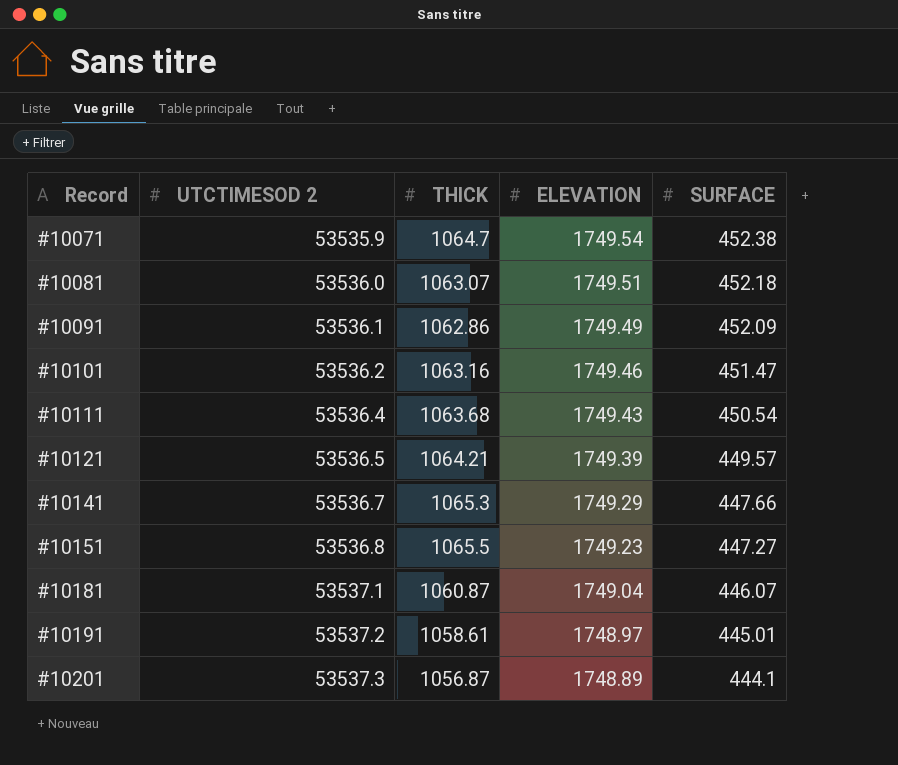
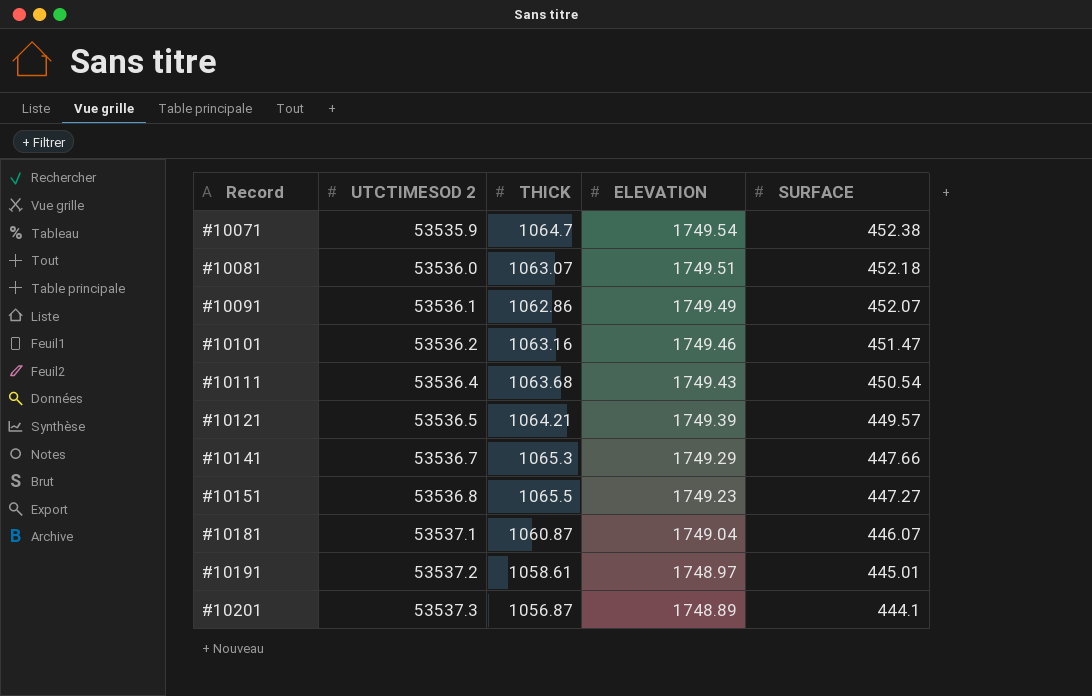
#10091 | SURFACE: 452.09 -> 452.07

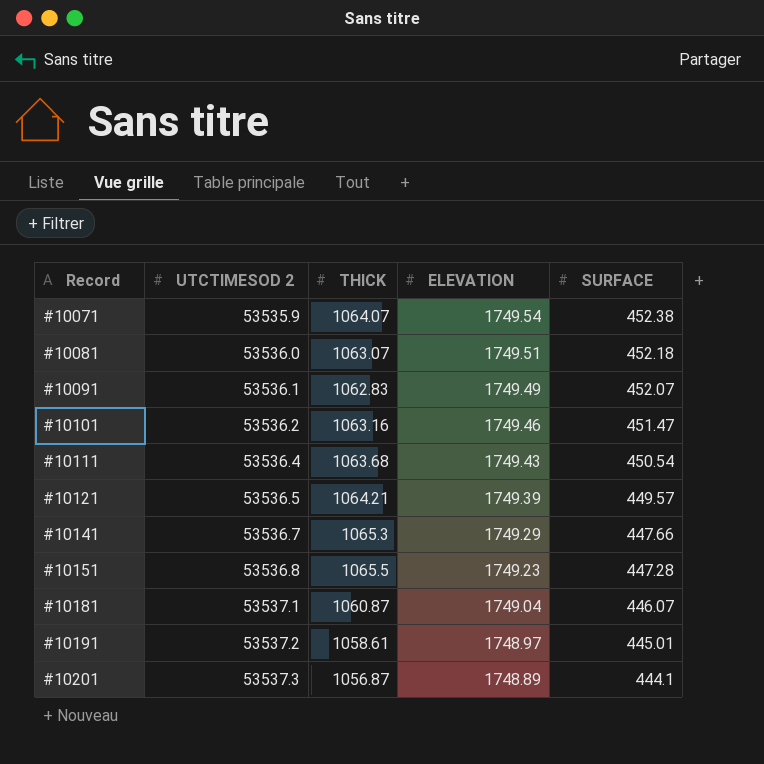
#10071 | THICK: 1064.7 -> 1064.07
#10091 | THICK: 1062.86 -> 1062.83
#10151 | SURFACE: 447.27 -> 447.28

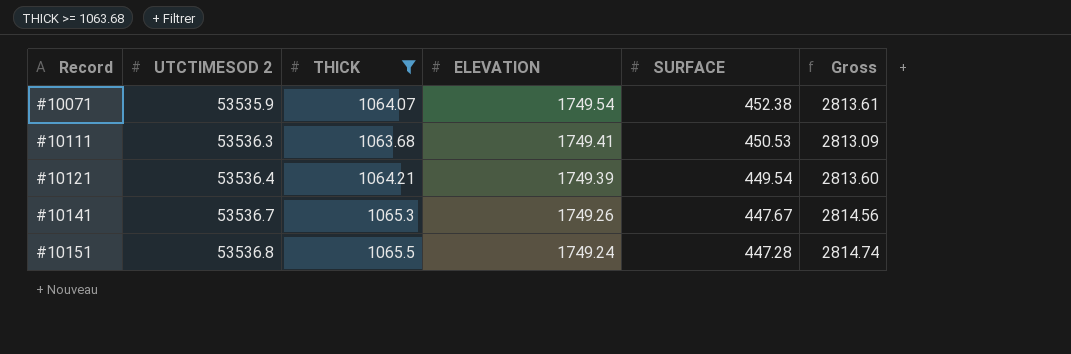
filter: none -> THICK >= 1063.68
column Gross | formula: none -> [THICK] + [ELEVATION]
#10111 | UTCTIMESOD 2: 53536.4 -> 53536.3
#10111 | ELEVATION: 1749.43 -> 1749.41
#10111 | SURFACE: 450.54 -> 450.53
#10121 | UTCTIMESOD 2: 53536.5 -> 53536.4
#10121 | SURFACE: 449.57 -> 449.54
#10141 | ELEVATION: 1749.29 -> 1749.26
#10141 | SURFACE: 447.66 -> 447.67
#10151 | ELEVATION: 1749.23 -> 1749.24

